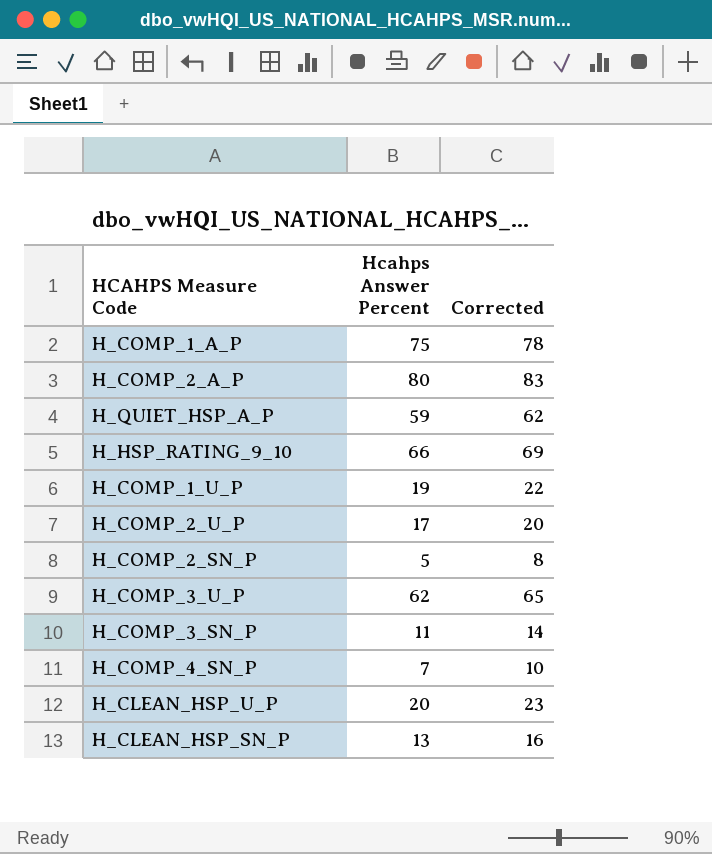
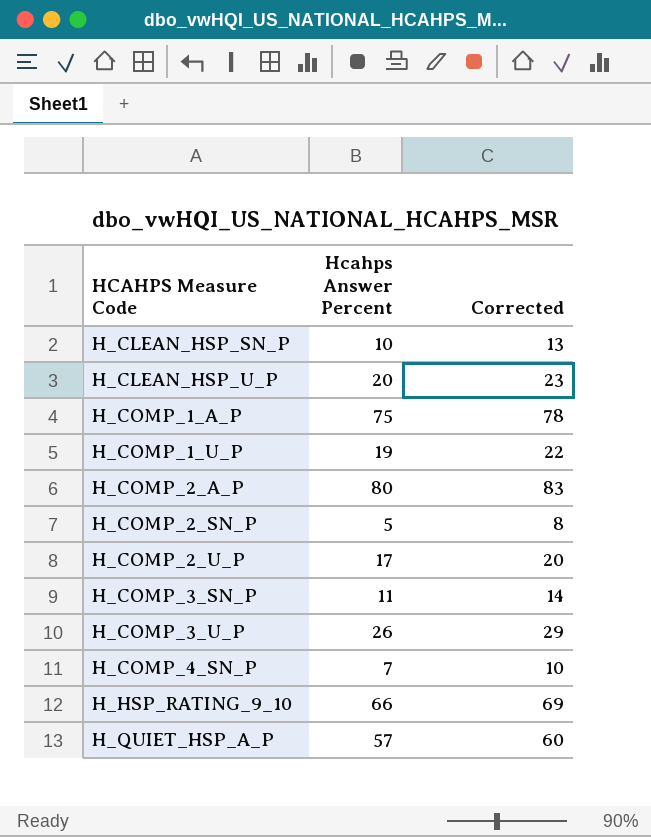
row order: none -> HCAHPS Measure Code ascending
H_CLEAN_HSP_SN_P | Hcahps Answer Percent: 13 -> 10
H_CLEAN_HSP_SN_P | Corrected: 16 -> 13
H_COMP_3_U_P | Hcahps Answer Percent: 62 -> 26
H_COMP_3_U_P | Corrected: 65 -> 29
H_QUIET_HSP_A_P | Hcahps Answer Percent: 59 -> 57
H_QUIET_HSP_A_P | Corrected: 62 -> 60

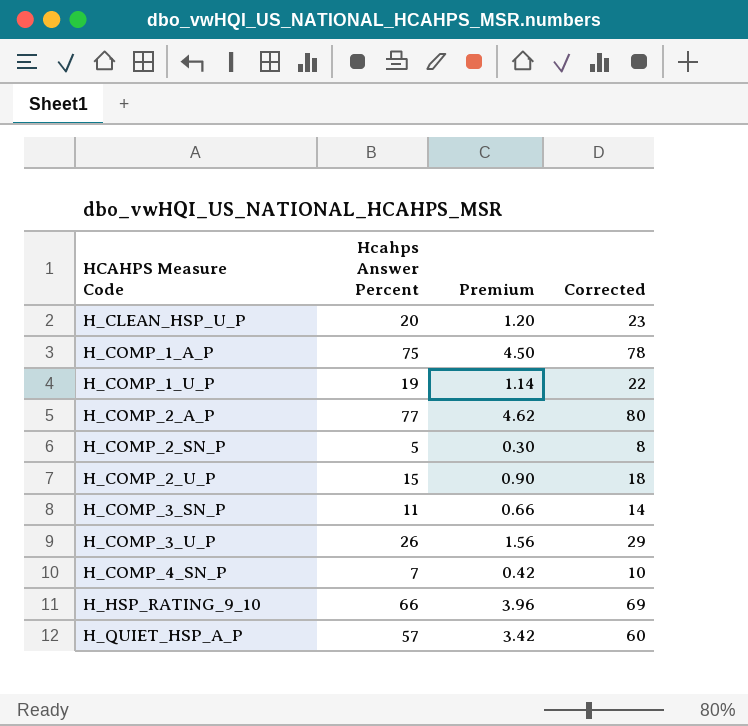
column Premium | formula: none -> [Hcahps Answer Percent] * 0.06
row H_CLEAN_HSP_SN_P: 10 | 13 -> none
H_COMP_2_A_P | Hcahps Answer Percent: 80 -> 77
H_COMP_2_A_P | Corrected: 83 -> 80
H_COMP_2_U_P | Hcahps Answer Percent: 17 -> 15
H_COMP_2_U_P | Corrected: 20 -> 18

